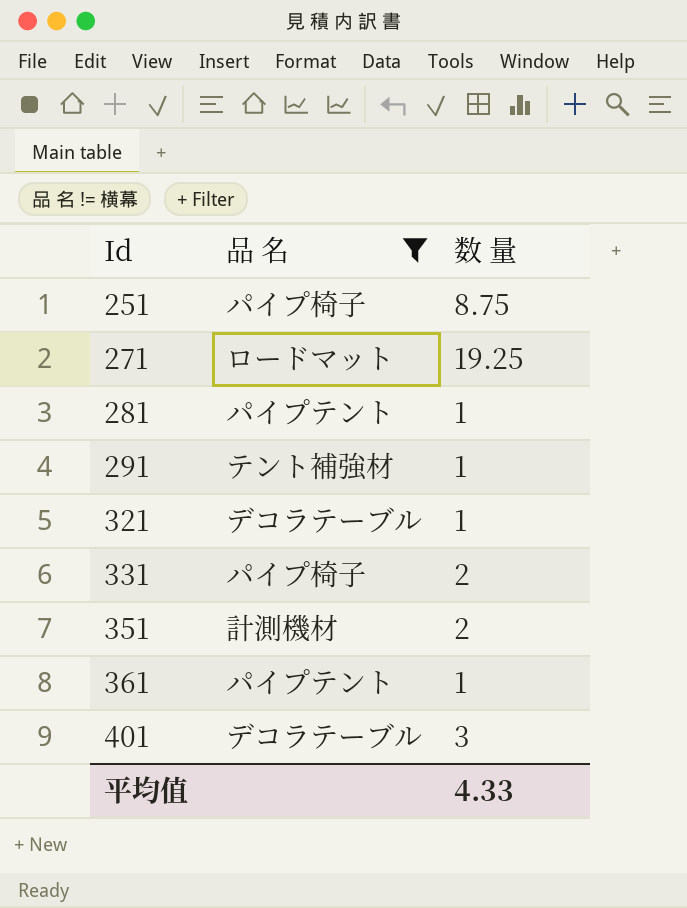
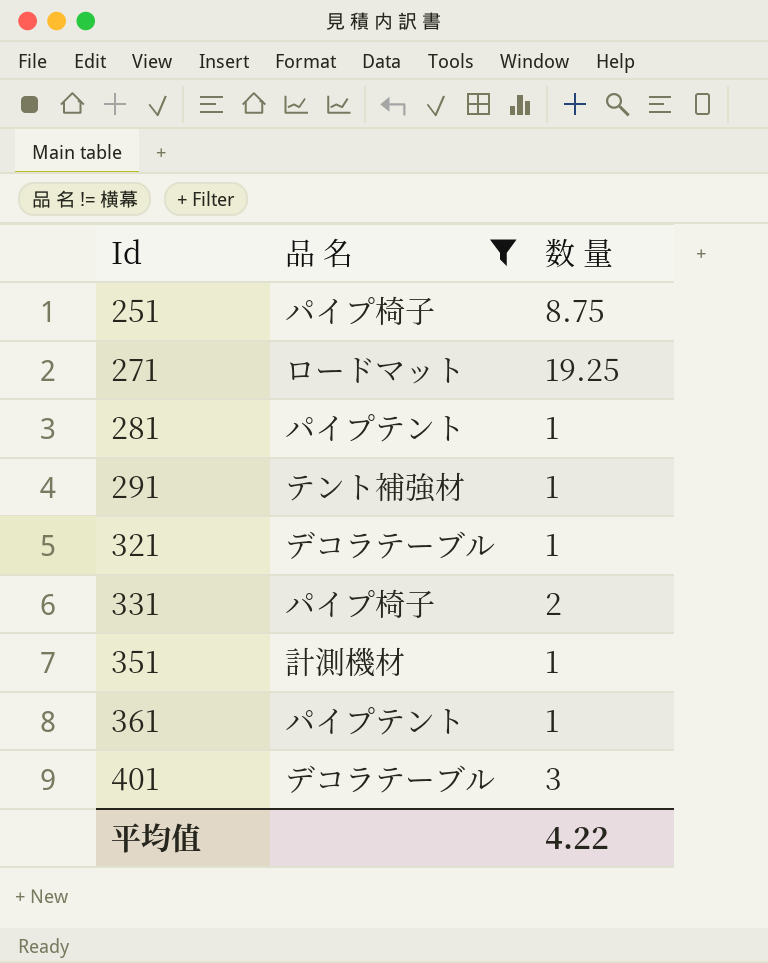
351 | 数 量: 2 -> 1
平均值 | 数 量: 4.33 -> 4.22

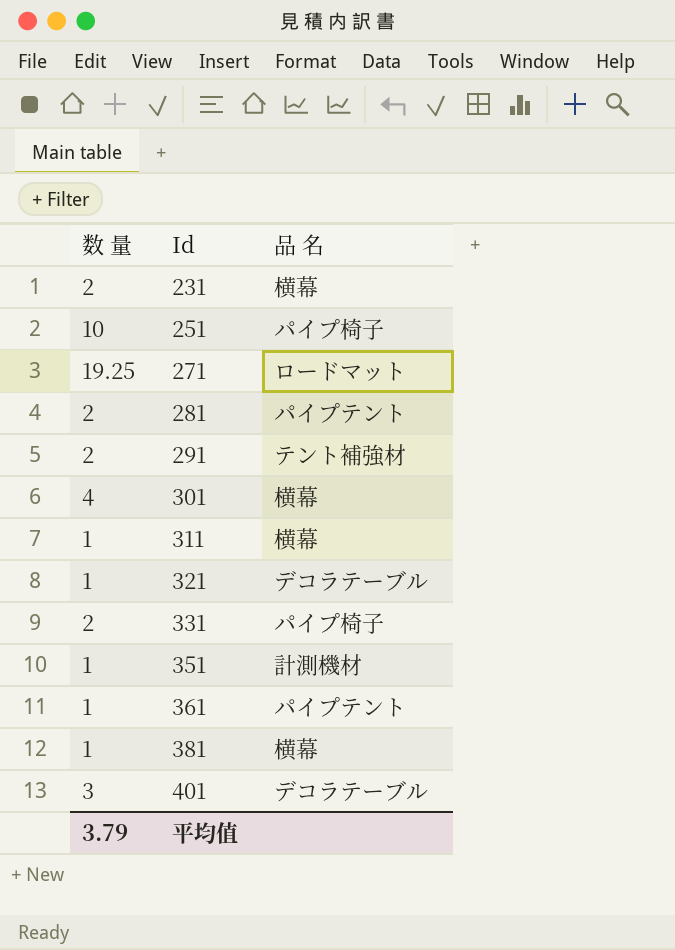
filter: 品 名 != 横幕 -> none
column 数 量 | position: 3 -> 1
251 | 数 量: 8.75 -> 10
281 | 数 量: 1 -> 2
291 | 数 量: 1 -> 2
平均值 | 数 量: 4.22 -> 3.79

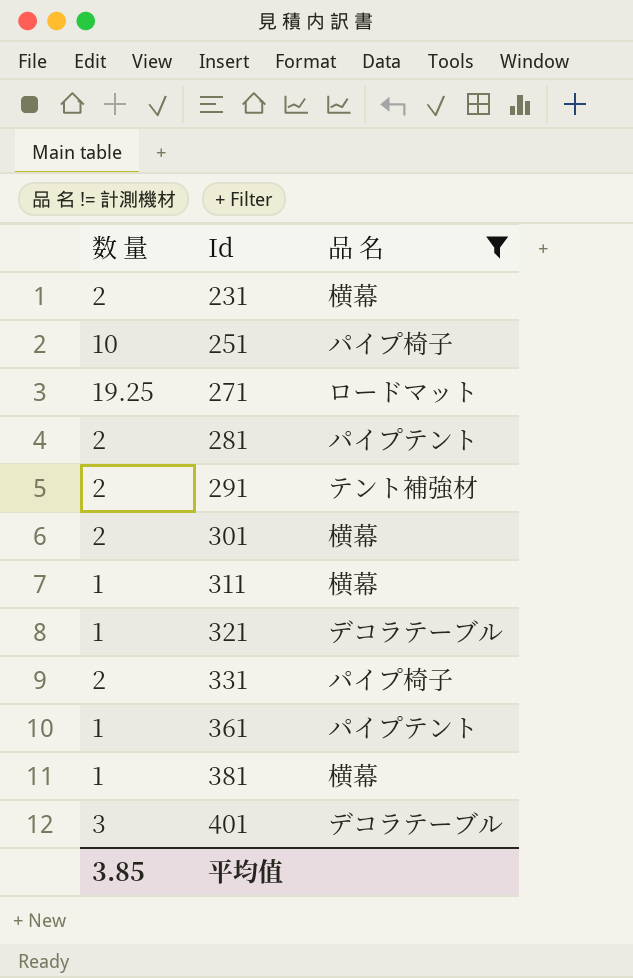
filter: none -> 品 名 != 計測機材
301 | 数 量: 4 -> 2
平均值 | 数 量: 3.79 -> 3.85

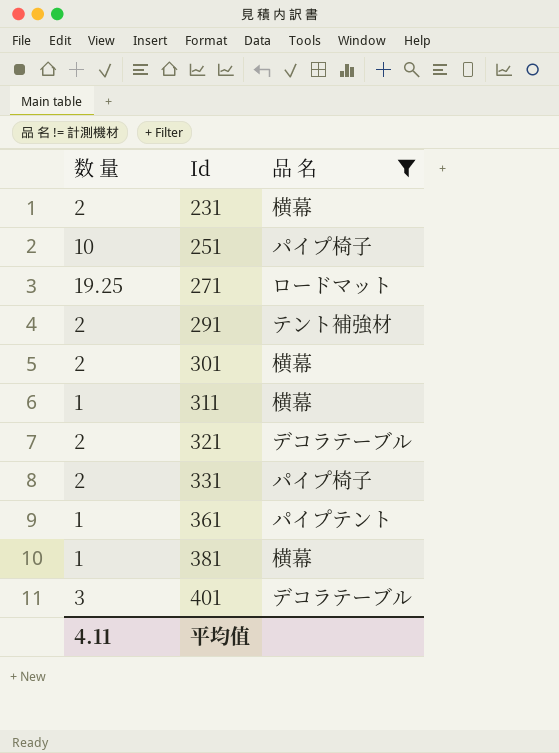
row 281: 2 | パイプテント -> none
321 | 数 量: 1 -> 2
平均值 | 数 量: 3.85 -> 4.11

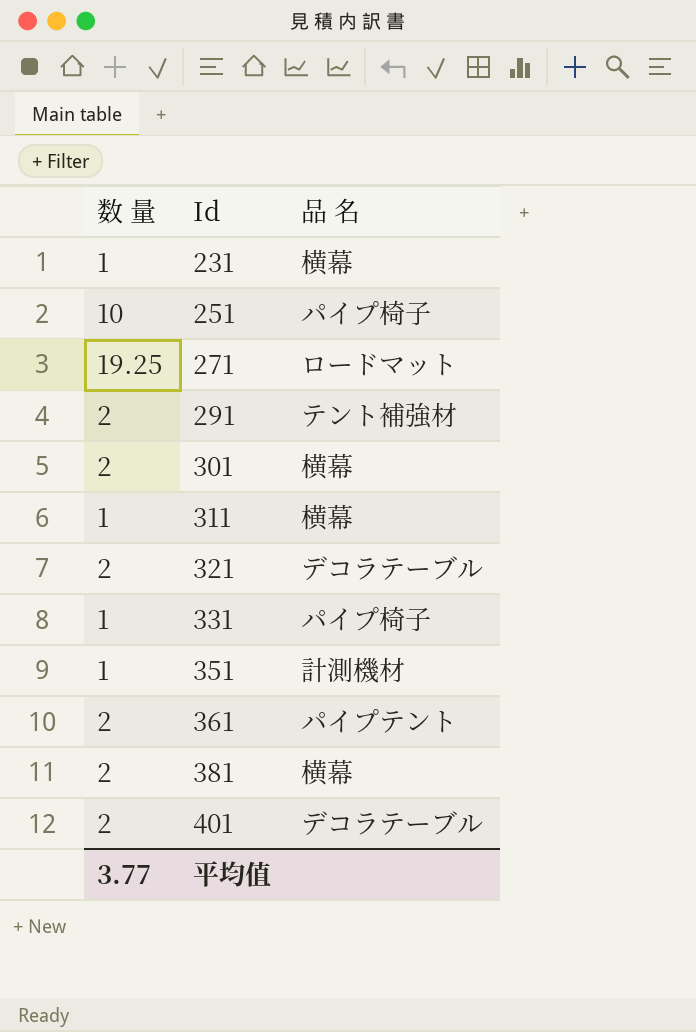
filter: 品 名 != 計測機材 -> none
231 | 数 量: 2 -> 1
331 | 数 量: 2 -> 1
361 | 数 量: 1 -> 2
381 | 数 量: 1 -> 2
401 | 数 量: 3 -> 2
平均值 | 数 量: 4.11 -> 3.77

